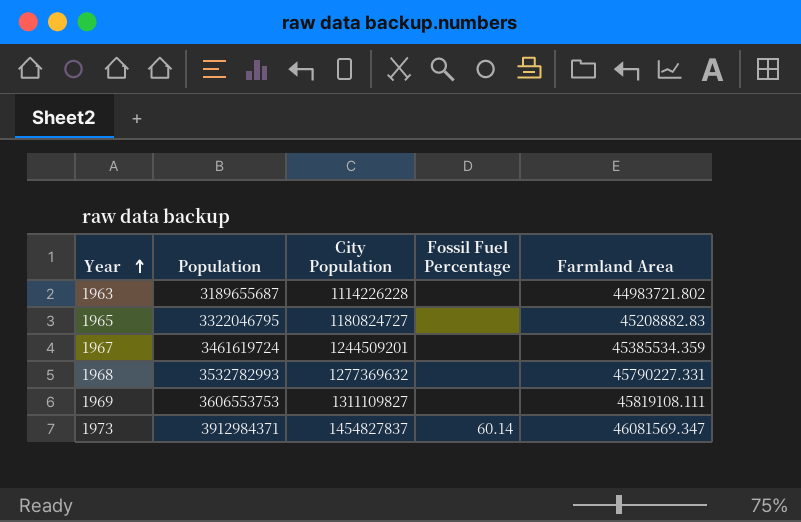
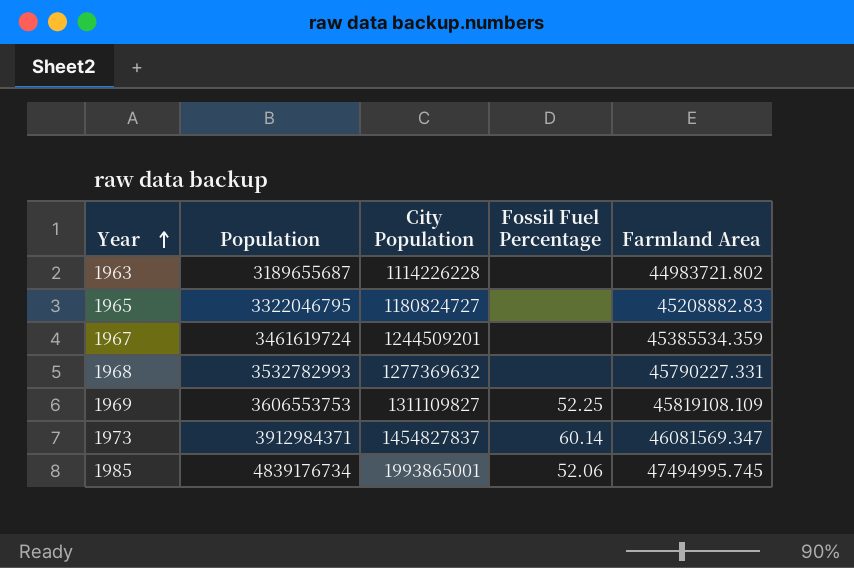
1969 | Fossil Fuel Percentage: none -> 52.25
1969 | Farmland Area: 45819108.111 -> 45819108.109
row 1985: none -> 4839176734 | 1993865001 | 52.06 | 47494995.745

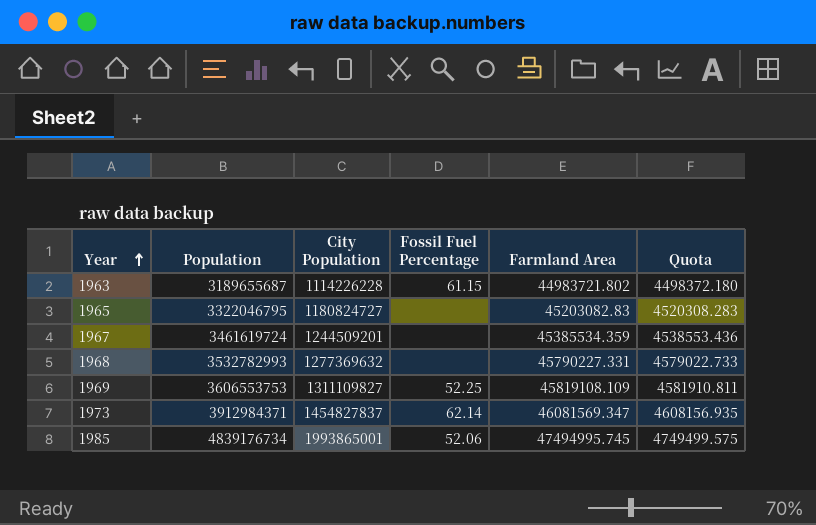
column Quota | formula: none -> [Farmland Area] * 0.1
1963 | Fossil Fuel Percentage: none -> 61.15
1965 | Farmland Area: 45208882.83 -> 45203082.83
1973 | Fossil Fuel Percentage: 60.14 -> 62.14

